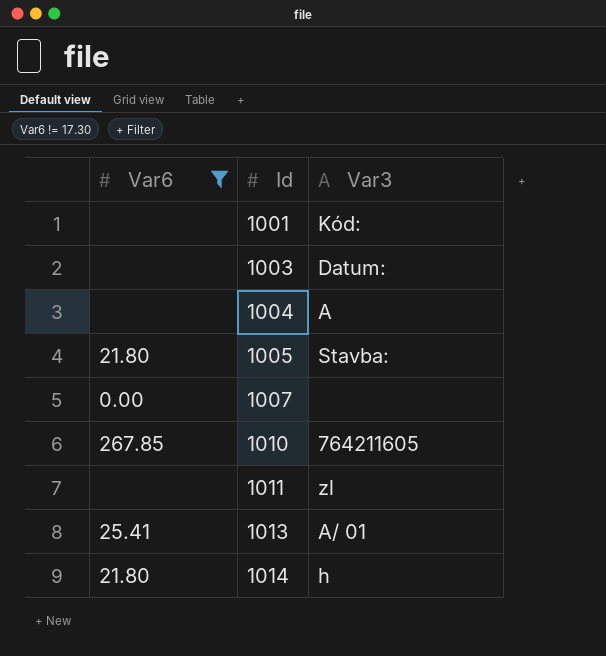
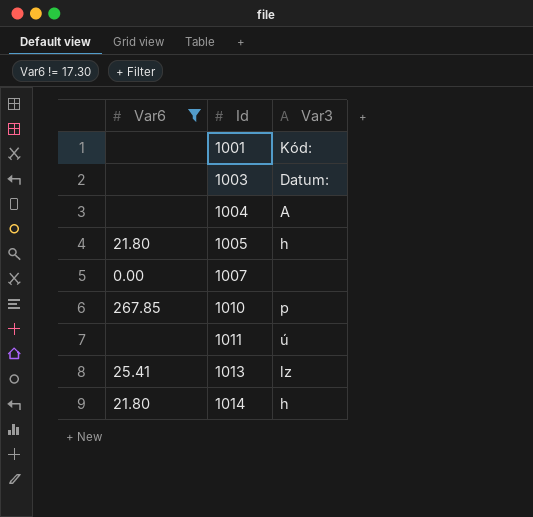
1005 | Var3: Stavba: -> h
1010 | Var3: 764211605 -> p
1011 | Var3: zl -> ú
1013 | Var3: A/ 01 -> lz

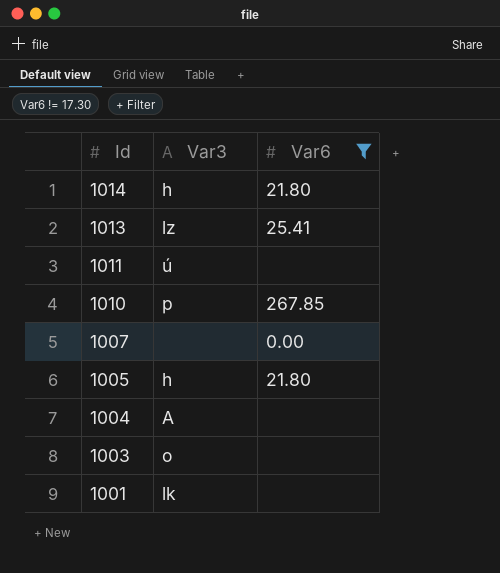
row order: Id ascending -> Id descending
column Var6 | position: 1 -> 3
1003 | Var3: Datum: -> o
1001 | Var3: Kód: -> lk

